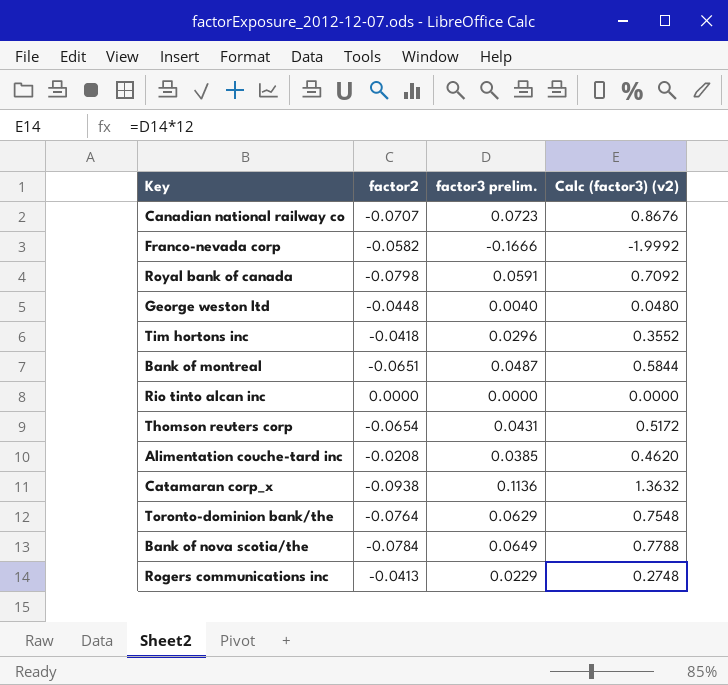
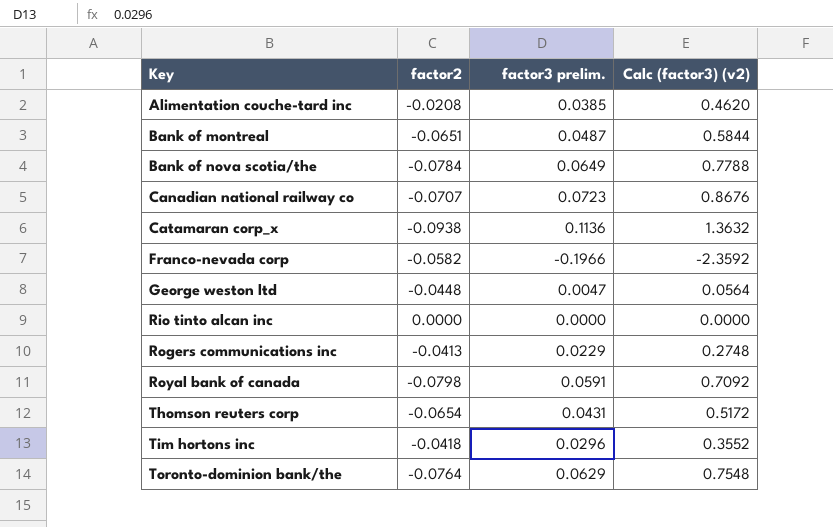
row order: none -> Key ascending
Franco-nevada corp | factor3 prelim.: -0.1666 -> -0.1966
Franco-nevada corp | Calc (factor3) (v2): -1.9992 -> -2.3592
George weston ltd | factor3 prelim.: 0.0040 -> 0.0047
George weston ltd | Calc (factor3) (v2): 0.0480 -> 0.0564

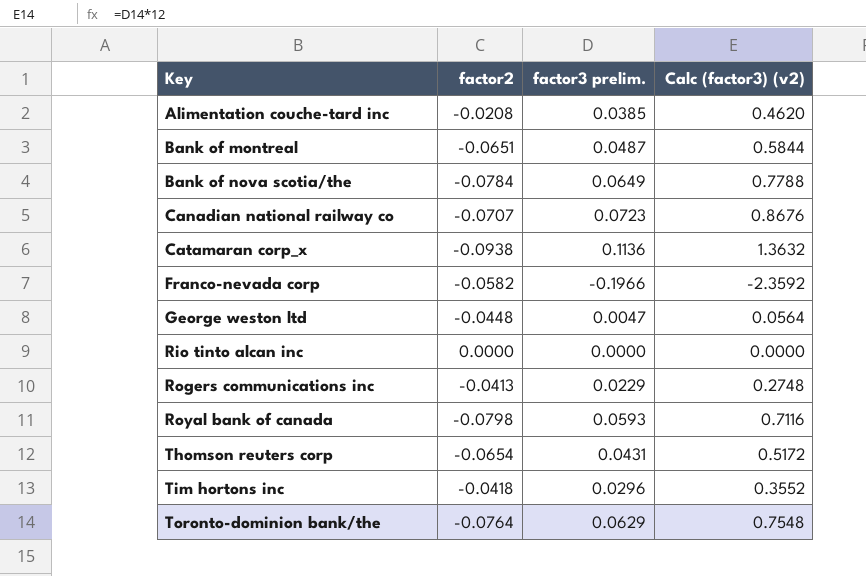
Royal bank of canada | factor3 prelim.: 0.0591 -> 0.0593
Royal bank of canada | Calc (factor3) (v2): 0.7092 -> 0.7116

